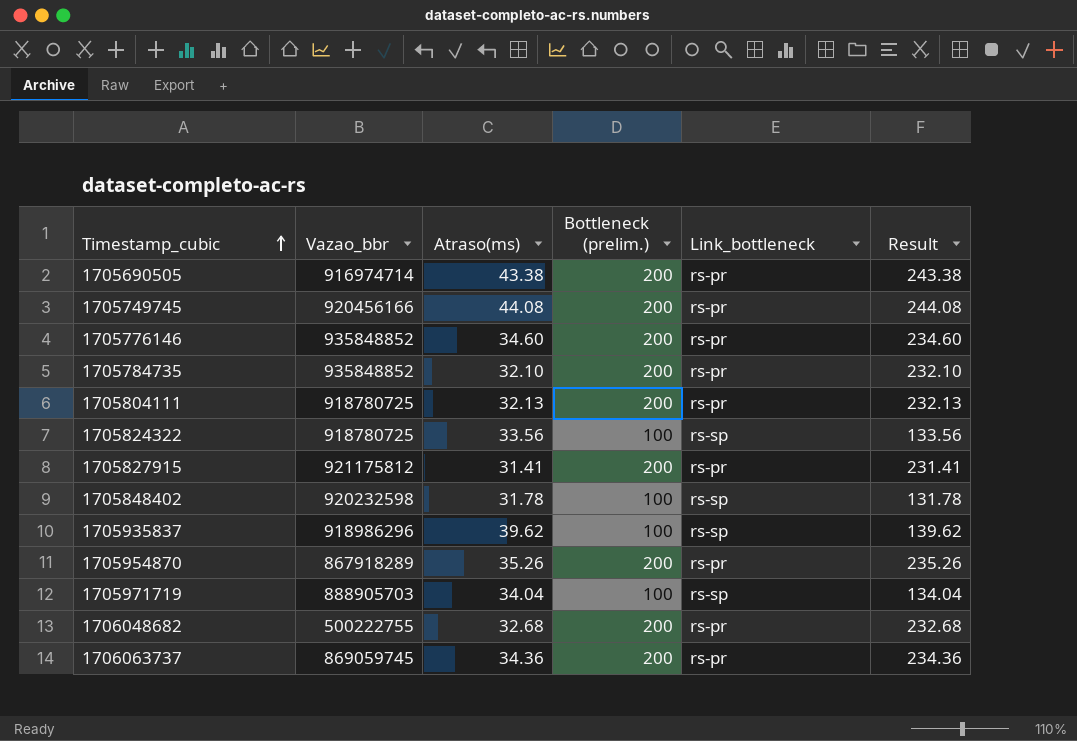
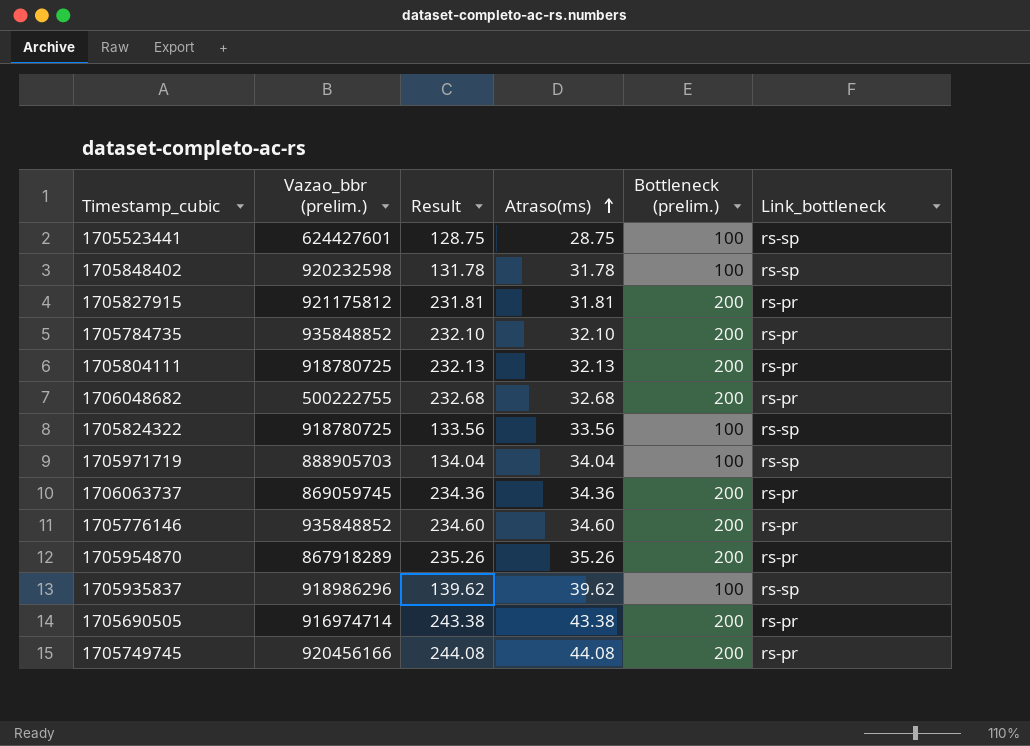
row order: Timestamp_cubic ascending -> Atraso(ms) ascending
column name: Vazao_bbr -> Vazao_bbr (prelim.)
column Result | position: 6 -> 3
row 1705523441: none -> 624427601 | 128.75 | 28.75 | 100 | rs-sp
1705827915 | Result: 231.41 -> 231.81
1705827915 | Atraso(ms): 31.41 -> 31.81

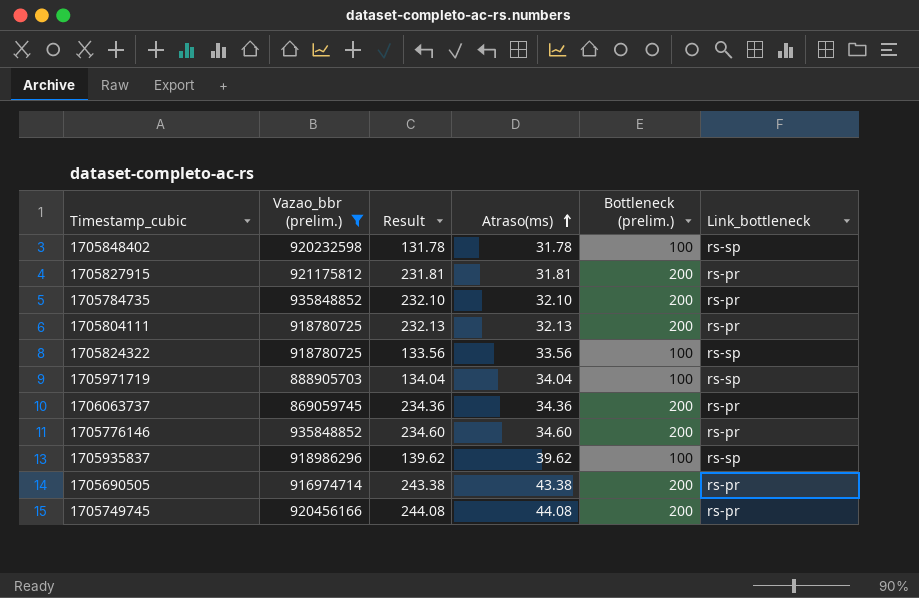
filter: none -> Vazao_bbr (prelim.) >= 869059745

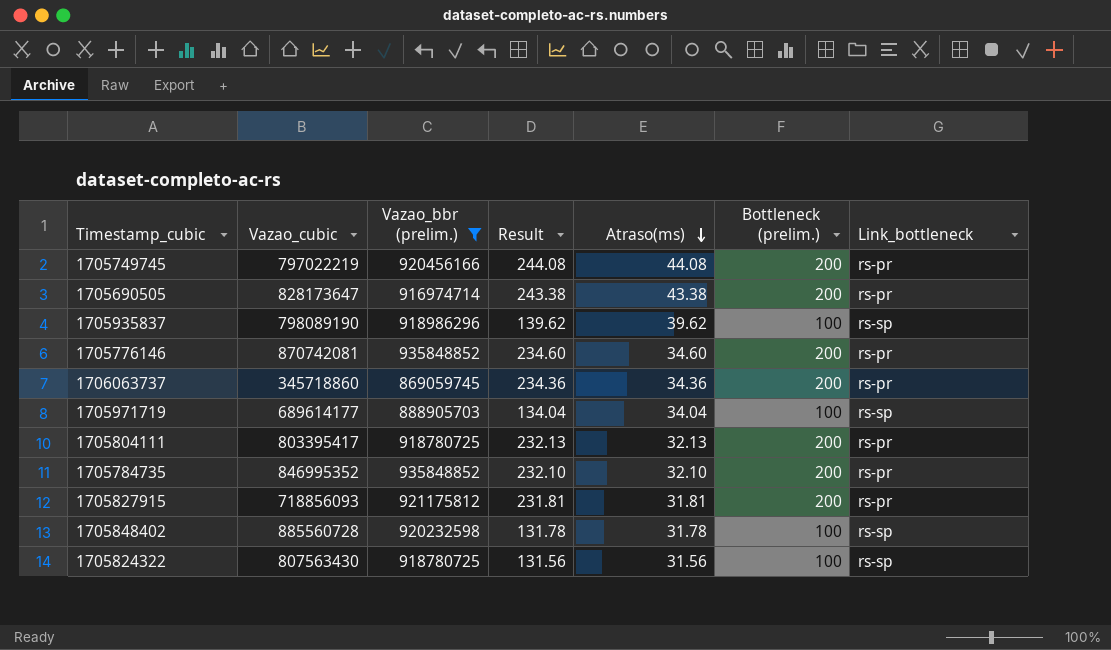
row order: Atraso(ms) ascending -> Atraso(ms) descending
column Vazao_cubic | position: none -> 2
1705824322 | Result: 133.56 -> 131.56
1705824322 | Atraso(ms): 33.56 -> 31.56

